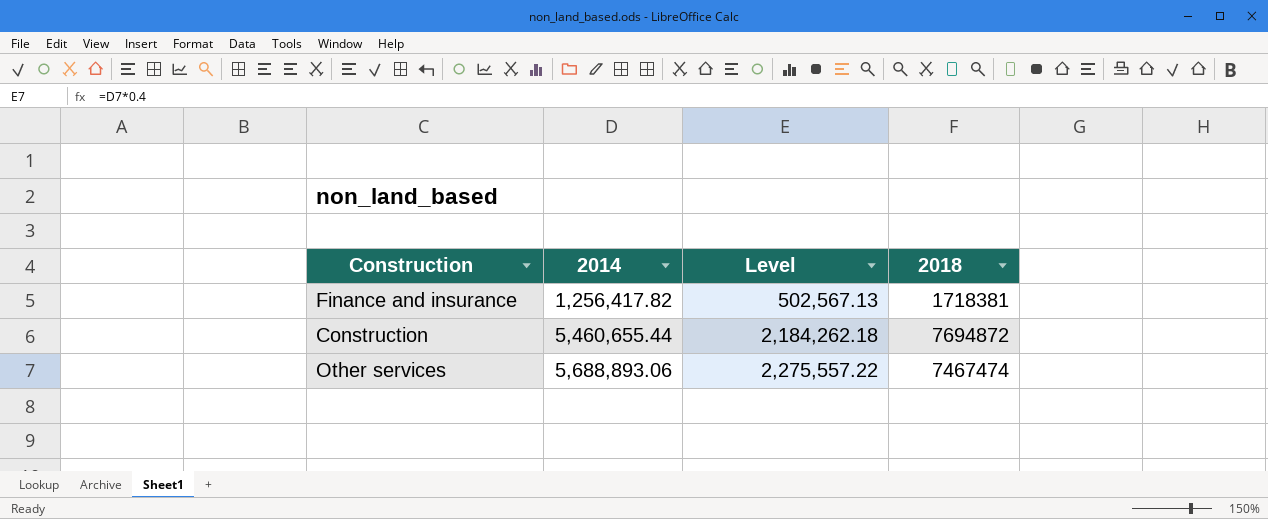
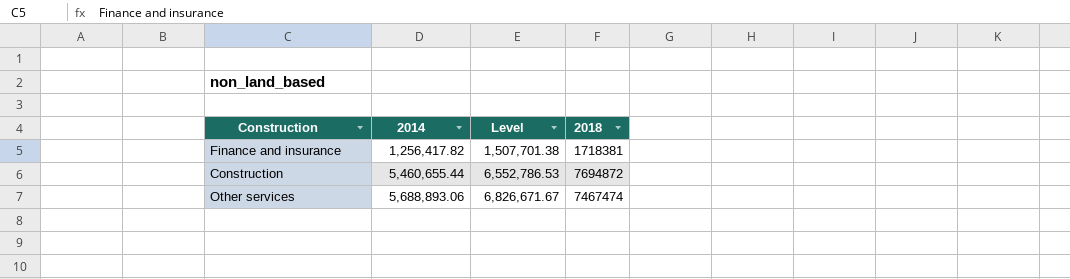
column Level | formula: [2014] * 0.4 -> [2014] * 1.2

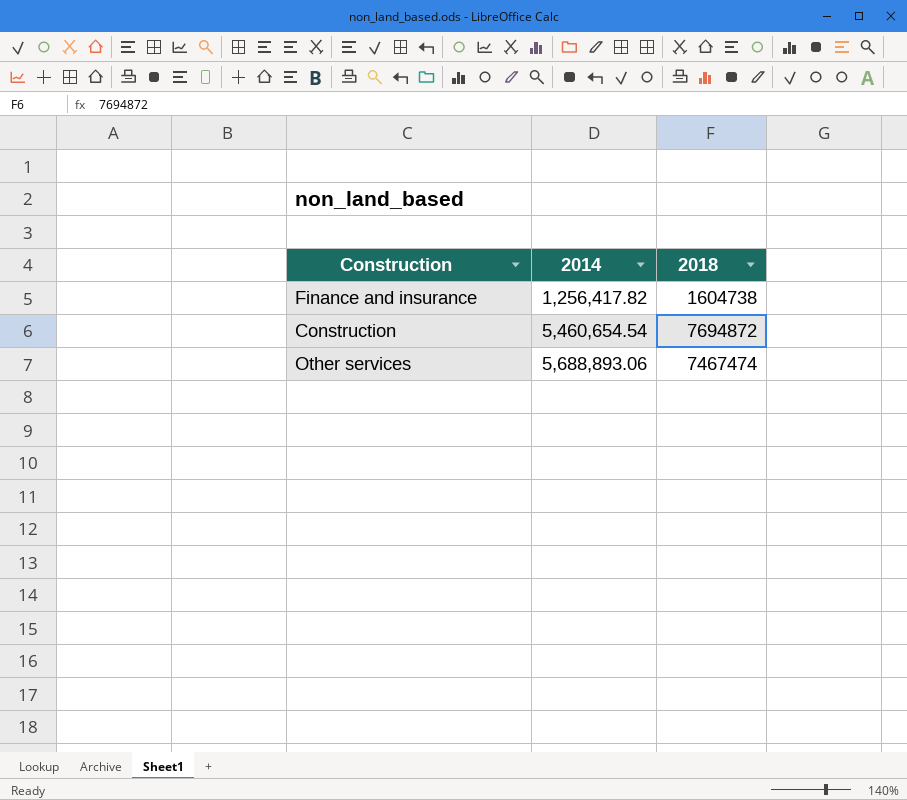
column Level | formula: [2014] * 1.2 -> none
Finance and insurance | 2018: 1718381 -> 1604738
Construction | 2014: 5,460,655.44 -> 5,460,654.54

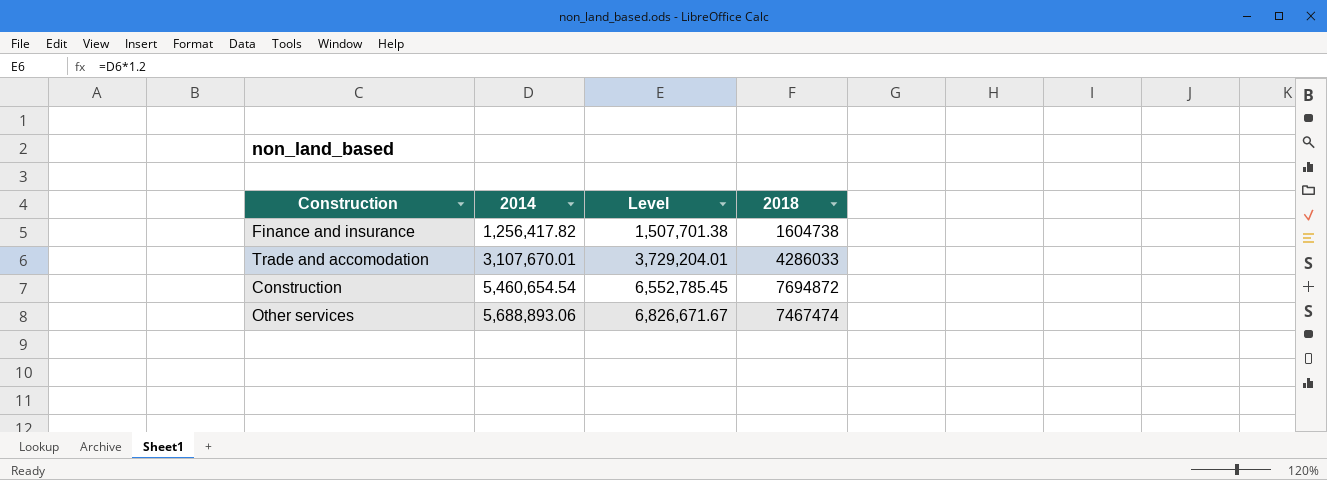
column Level | formula: none -> [2014] * 1.2
row Trade and accomodation: none -> 3,107,670.01 | 3,729,204.01 | 4286033

